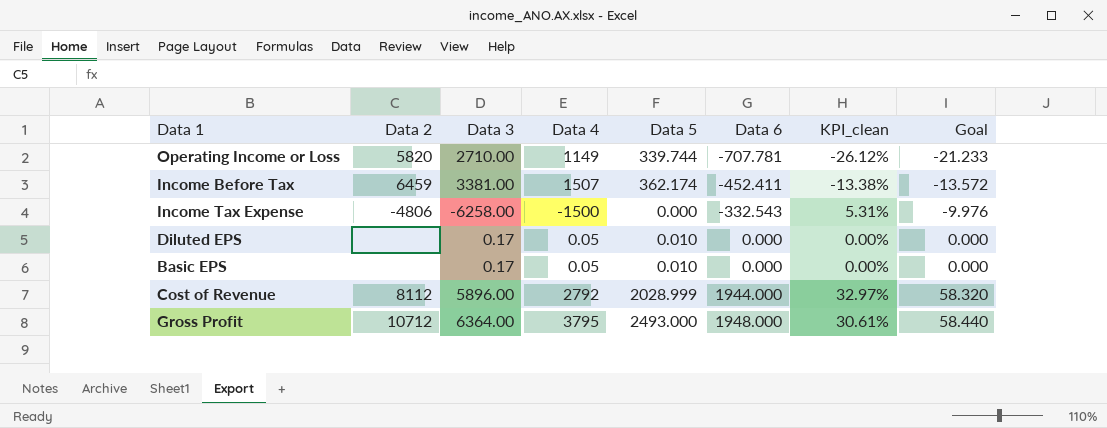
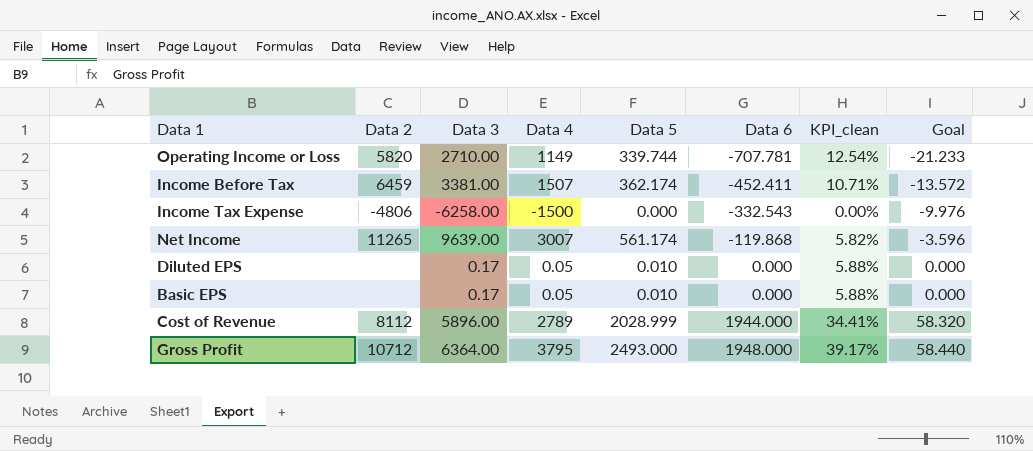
column KPI_clean | formula: [Data 6] / [Data 3] -> [Data 5] / [Data 3]
row Net Income: none -> 11265 | 9639.00 | 3007 | 561.174 | -119.868 | 5.82% | -3.596
Cost of Revenue | Data 4: 2792 -> 2789

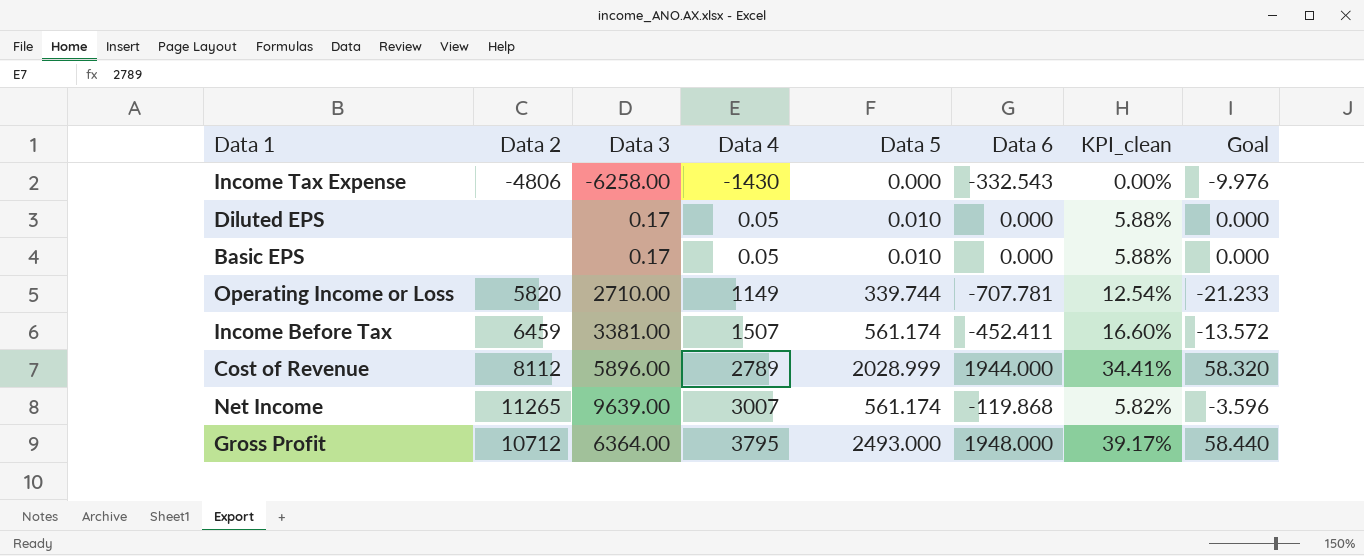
row order: Data 6 ascending -> Data 4 ascending
Income Tax Expense | Data 4: -1500 -> -1430
Income Before Tax | Data 5: 362.174 -> 561.174
Income Before Tax | KPI_clean: 10.71% -> 16.60%

